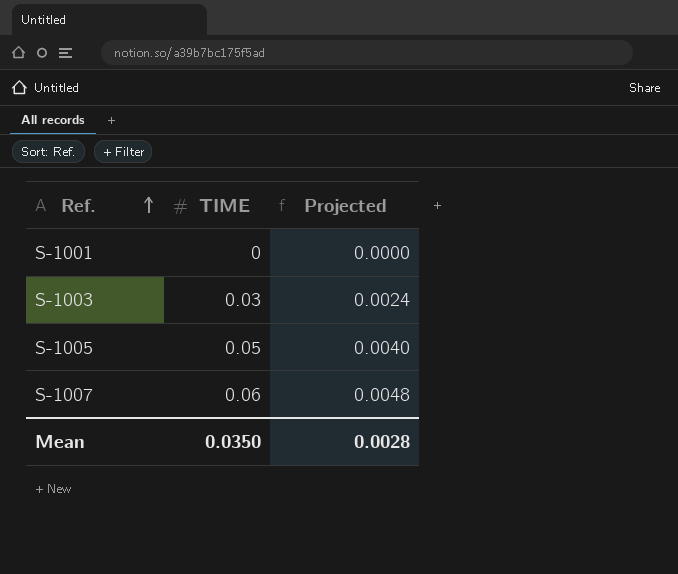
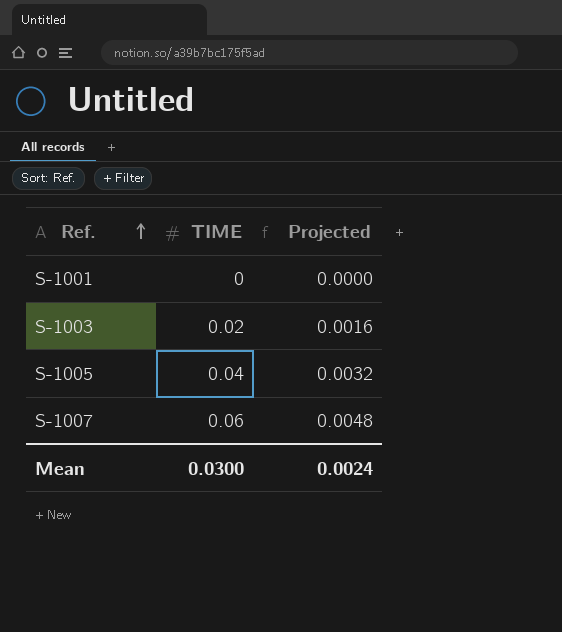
S-1003 | TIME: 0.03 -> 0.02
S-1003 | Projected: 0.0024 -> 0.0016
S-1005 | TIME: 0.05 -> 0.04
S-1005 | Projected: 0.0040 -> 0.0032
Mean | TIME: 0.0350 -> 0.0300
Mean | Projected: 0.0028 -> 0.0024

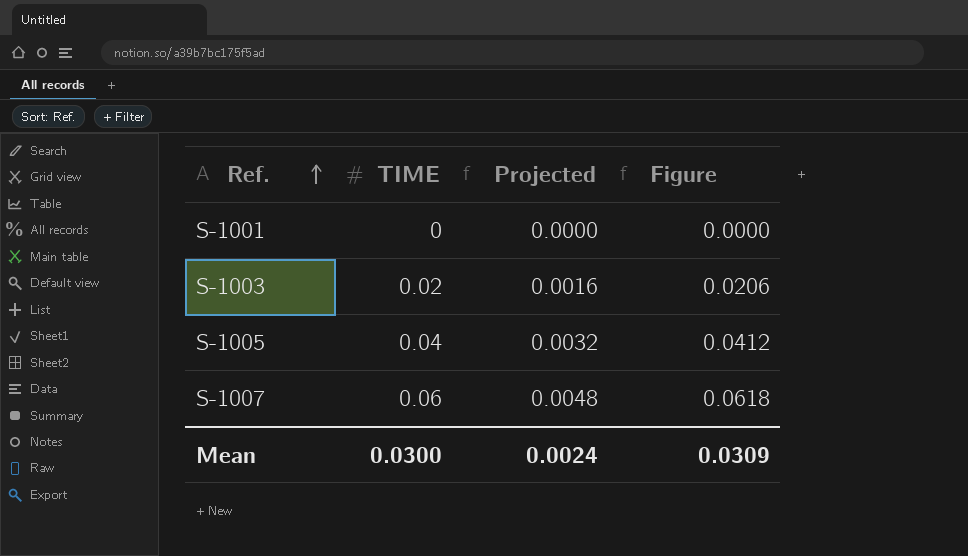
column Figure | formula: none -> [TIME] * 1.03

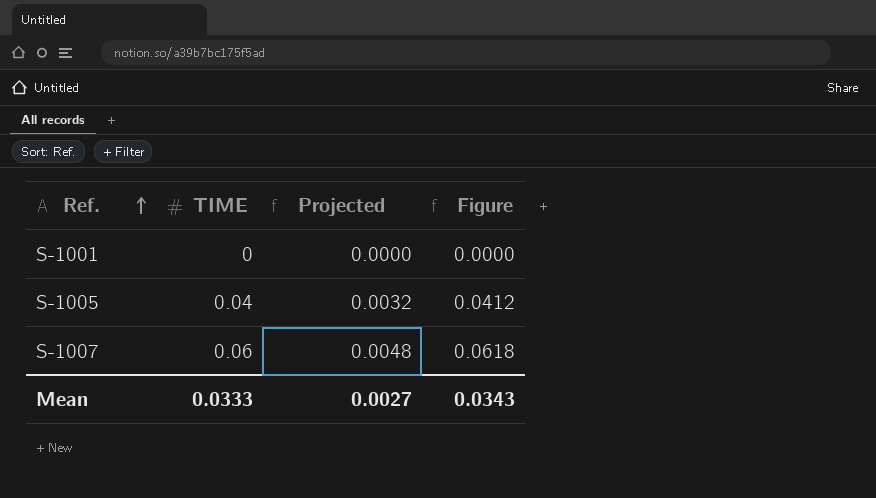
row S-1003: 0.02 | 0.0016 | 0.0206 -> none
Mean | TIME: 0.0300 -> 0.0333
Mean | Projected: 0.0024 -> 0.0027
Mean | Figure: 0.0309 -> 0.0343

